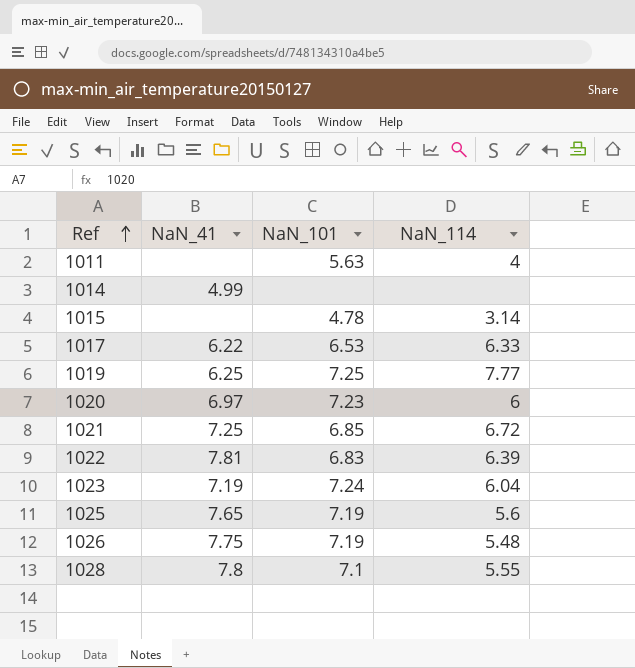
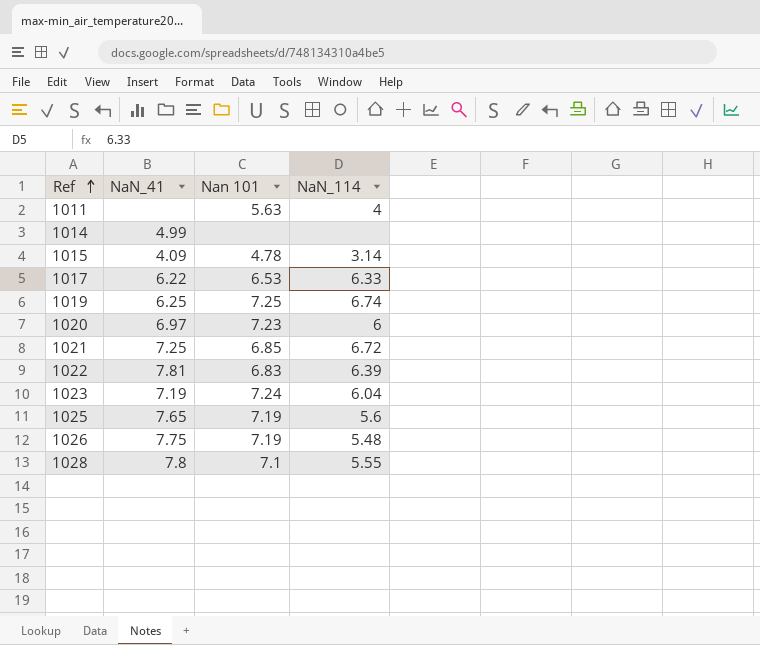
column name: NaN_101 -> Nan 101
1015 | NaN_41: none -> 4.09
1019 | NaN_114: 7.77 -> 6.74

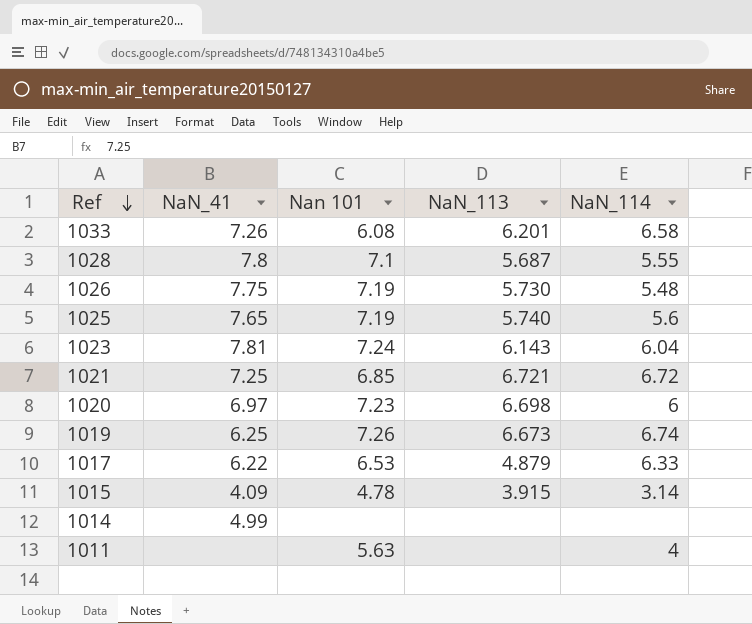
row order: Ref ascending -> Ref descending
column NaN_113 | position: none -> 4
row 1022: 7.81 | 6.83 | 6.39 -> none
row 1033: none -> 7.26 | 6.08 | 6.201 | 6.58
1023 | NaN_41: 7.19 -> 7.81
1019 | Nan 101: 7.25 -> 7.26

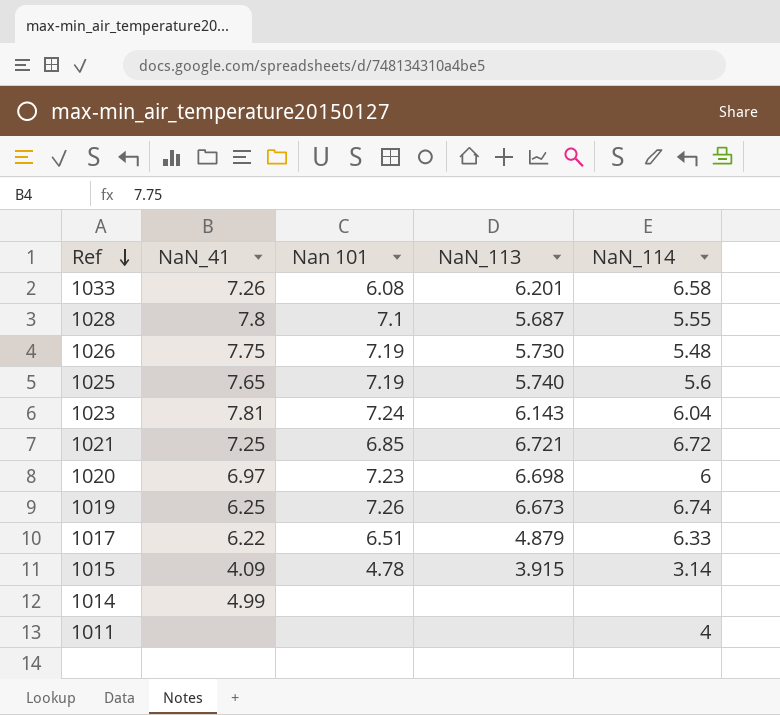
1017 | Nan 101: 6.53 -> 6.51
1011 | Nan 101: 5.63 -> none

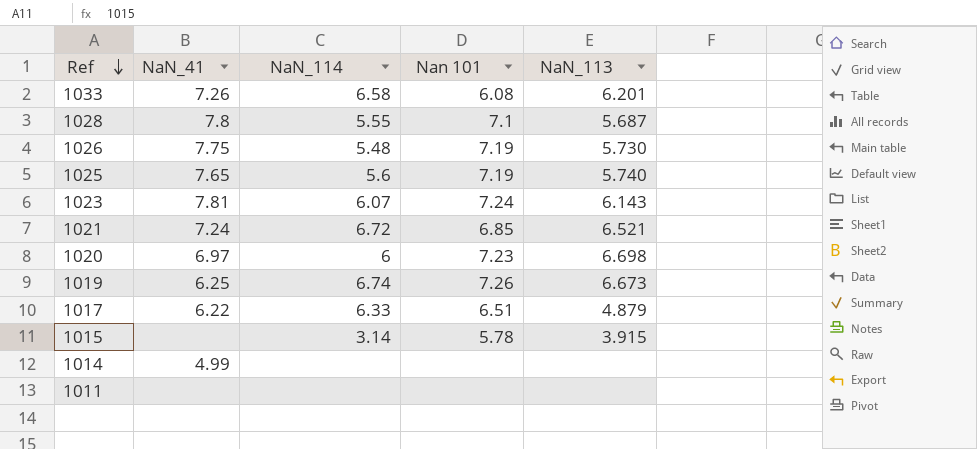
column NaN_114 | position: 5 -> 3
1023 | NaN_114: 6.04 -> 6.07
1021 | NaN_41: 7.25 -> 7.24
1021 | NaN_113: 6.721 -> 6.521
1015 | NaN_41: 4.09 -> none
1015 | Nan 101: 4.78 -> 5.78
1011 | NaN_114: 4 -> none

